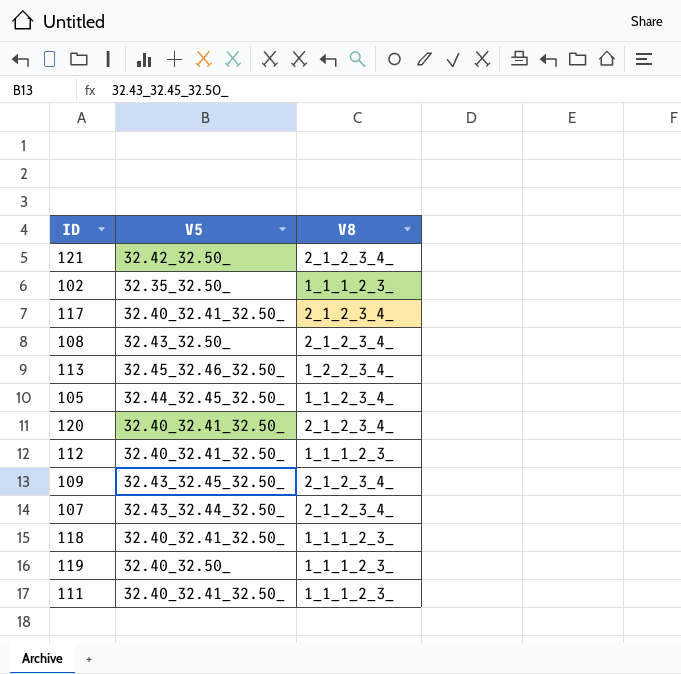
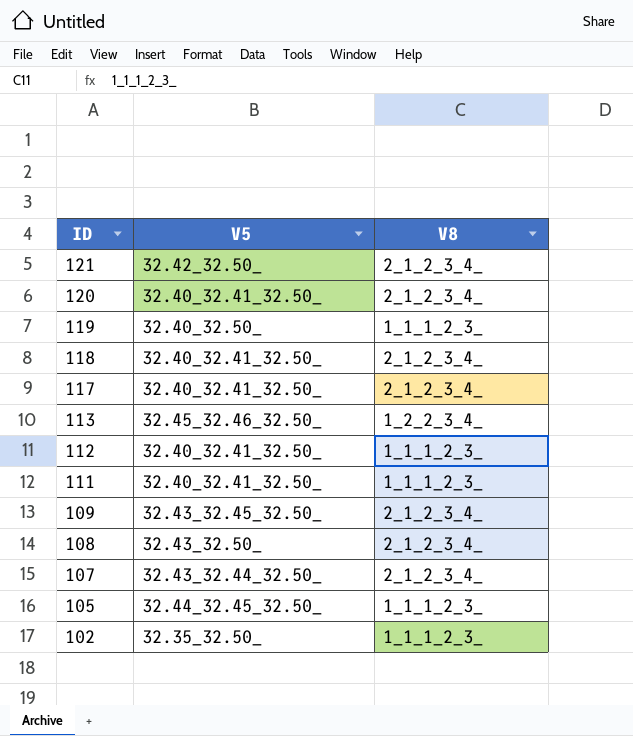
row order: none -> ID descending
118 | V8: 1_1_1_2_3_ -> 2_1_2_3_4_
105 | V8: 1_1_2_3_4_ -> 1_1_1_2_3_

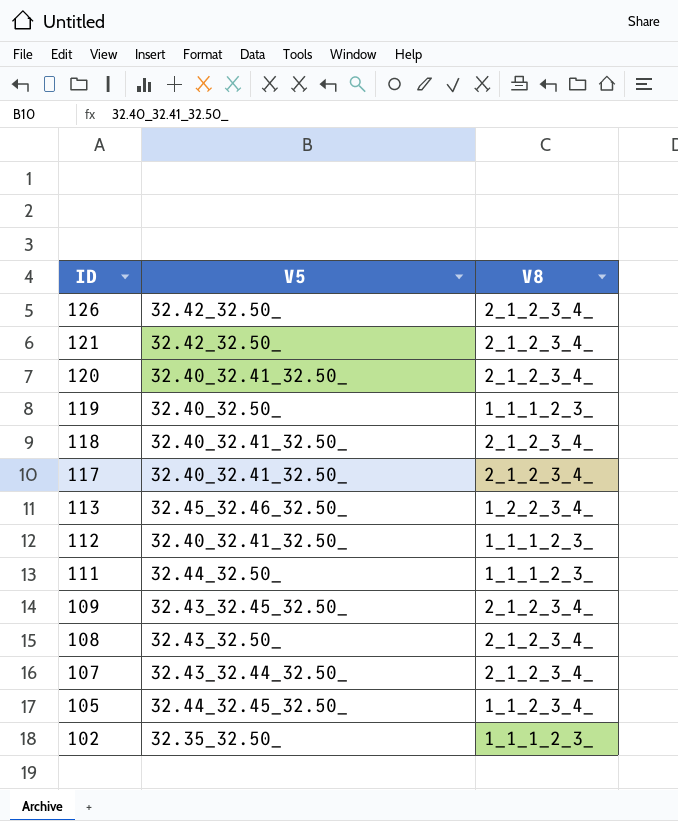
row 126: none -> 32.42_32.50_ | 2_1_2_3_4_
111 | V5: 32.40_32.41_32.50_ -> 32.44_32.50_
105 | V8: 1_1_1_2_3_ -> 1_1_2_3_4_

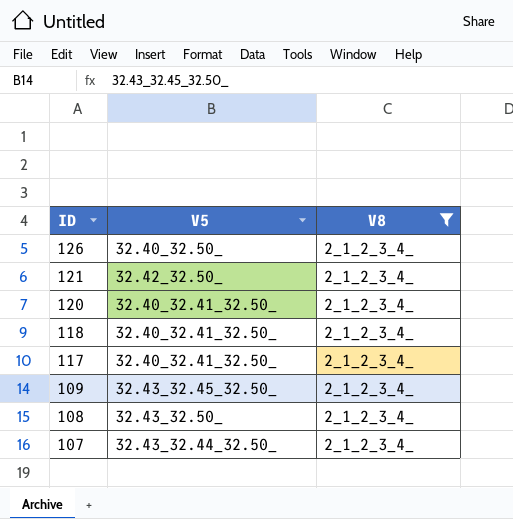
filter: none -> V8 = 2_1_2_3_4_
126 | V5: 32.42_32.50_ -> 32.40_32.50_

